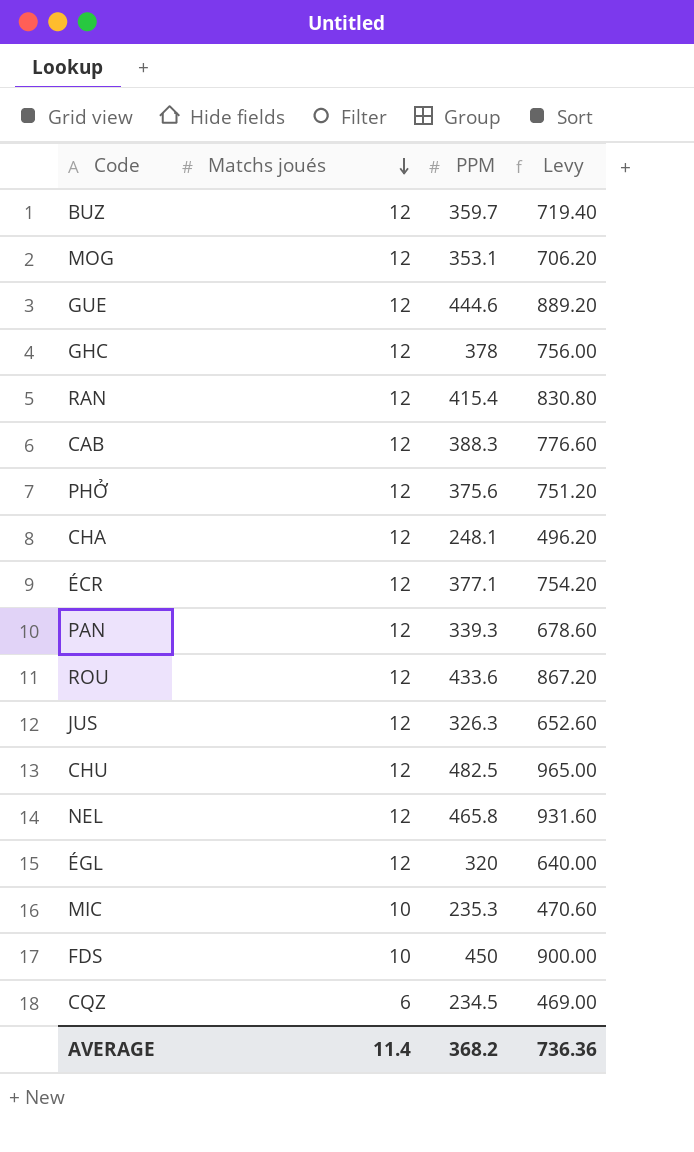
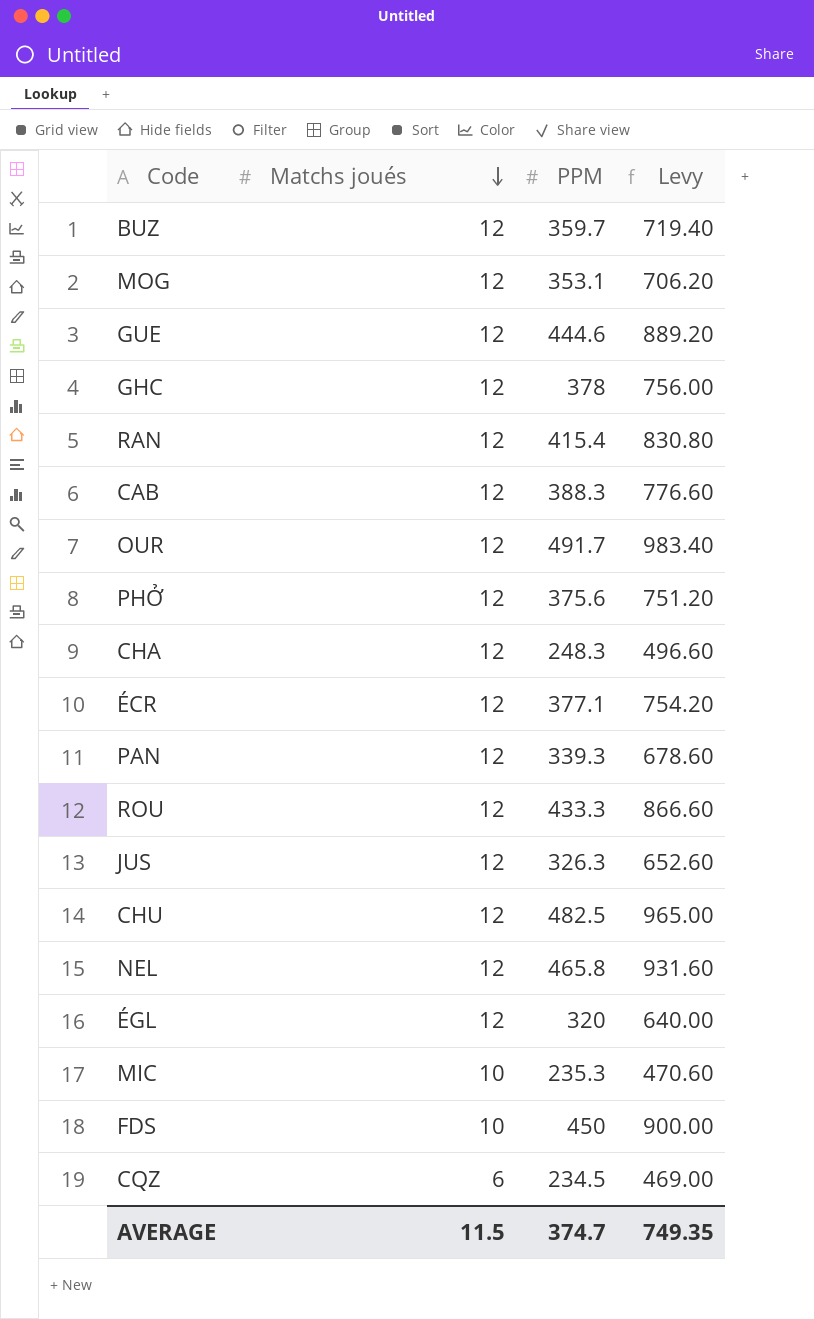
row OUR: none -> 12 | 491.7 | 983.40
CHA | PPM: 248.1 -> 248.3
CHA | Levy: 496.20 -> 496.60
ROU | PPM: 433.6 -> 433.3
ROU | Levy: 867.20 -> 866.60
AVERAGE | Matchs joués: 11.4 -> 11.5
AVERAGE | PPM: 368.2 -> 374.7
AVERAGE | Levy: 736.36 -> 749.35

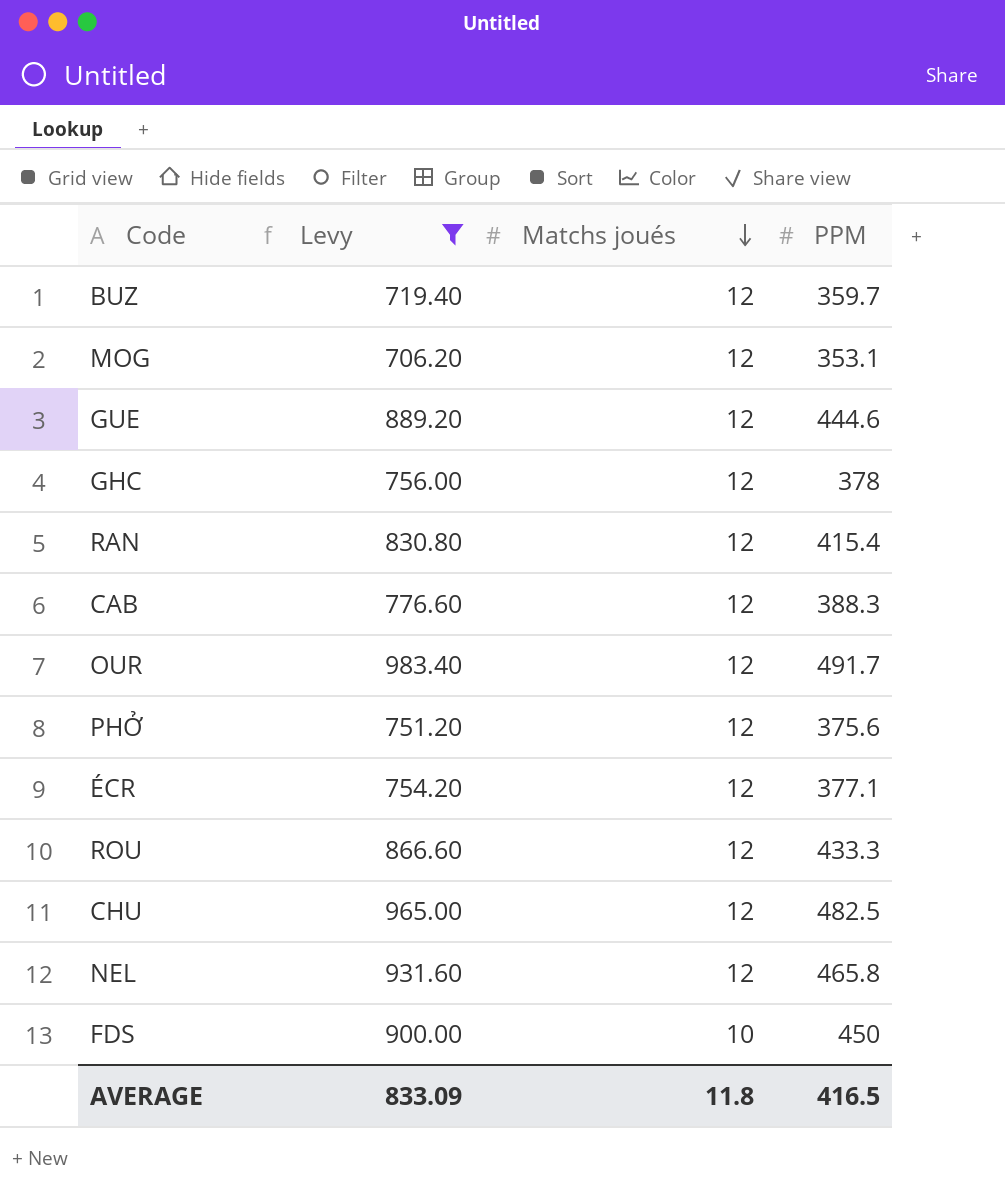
filter: none -> Levy >= 706.20
column Levy | position: 4 -> 2
AVERAGE | Levy: 749.35 -> 833.09
AVERAGE | Matchs joués: 11.5 -> 11.8
AVERAGE | PPM: 374.7 -> 416.5

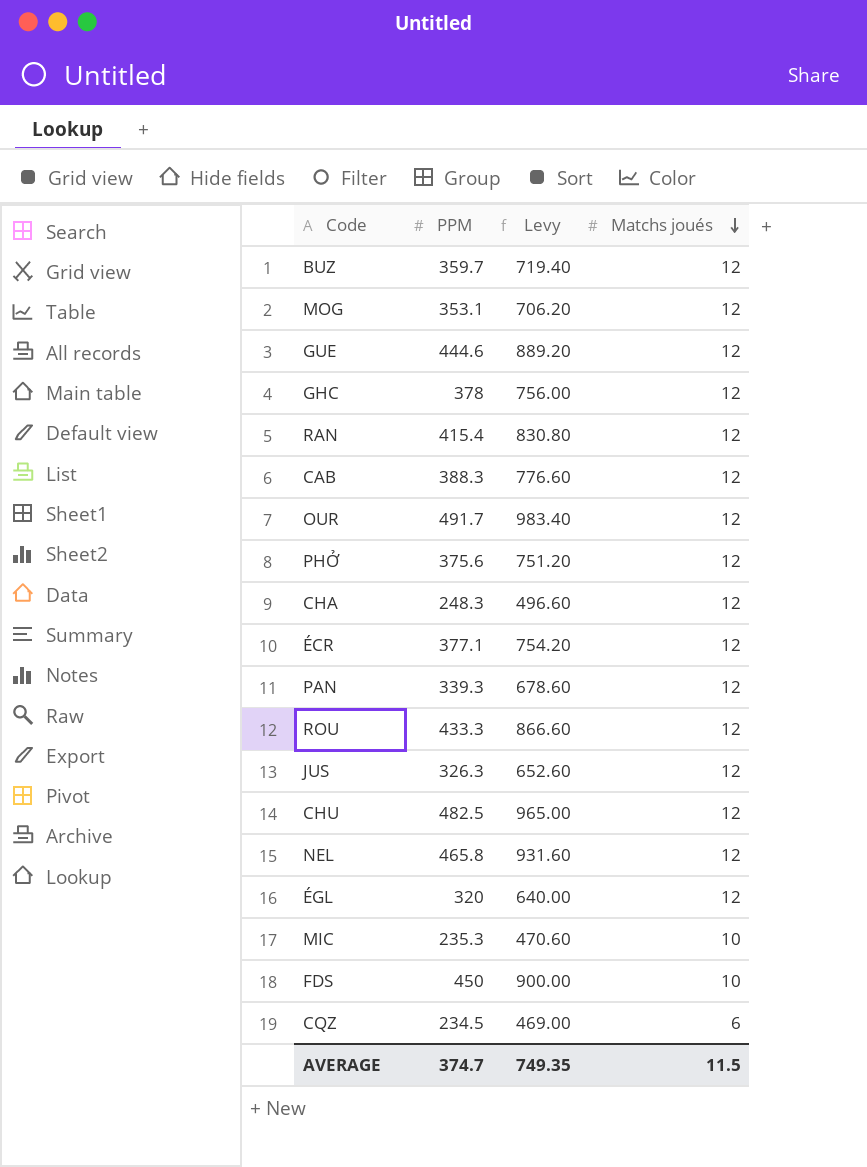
filter: Levy >= 706.20 -> none
column PPM | position: 4 -> 2
AVERAGE | PPM: 416.5 -> 374.7
AVERAGE | Levy: 833.09 -> 749.35
AVERAGE | Matchs joués: 11.8 -> 11.5

